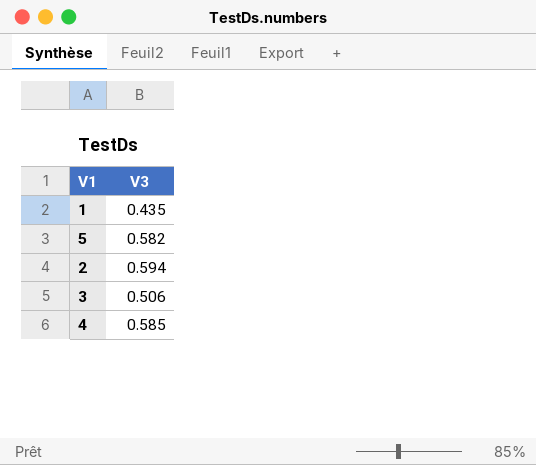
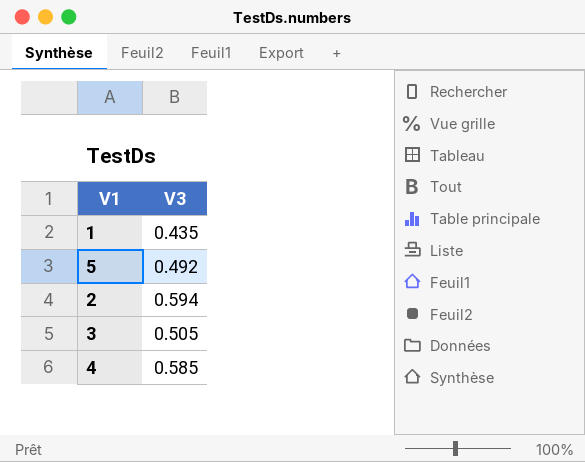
5 | V3: 0.582 -> 0.492
3 | V3: 0.506 -> 0.505

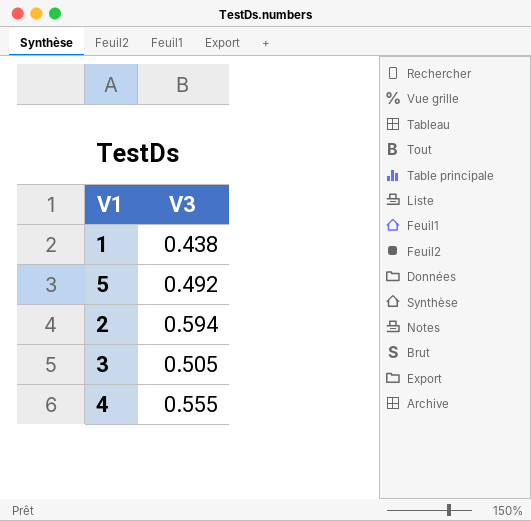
1 | V3: 0.435 -> 0.438
4 | V3: 0.585 -> 0.555

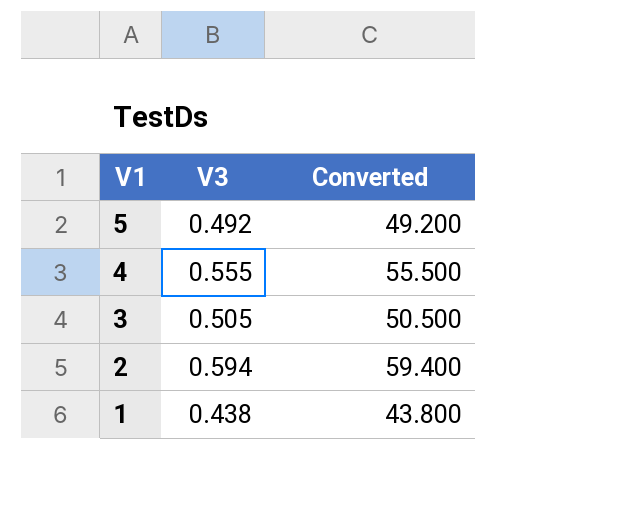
row order: none -> V1 descending
column Converted | formula: none -> [V3] * 100

